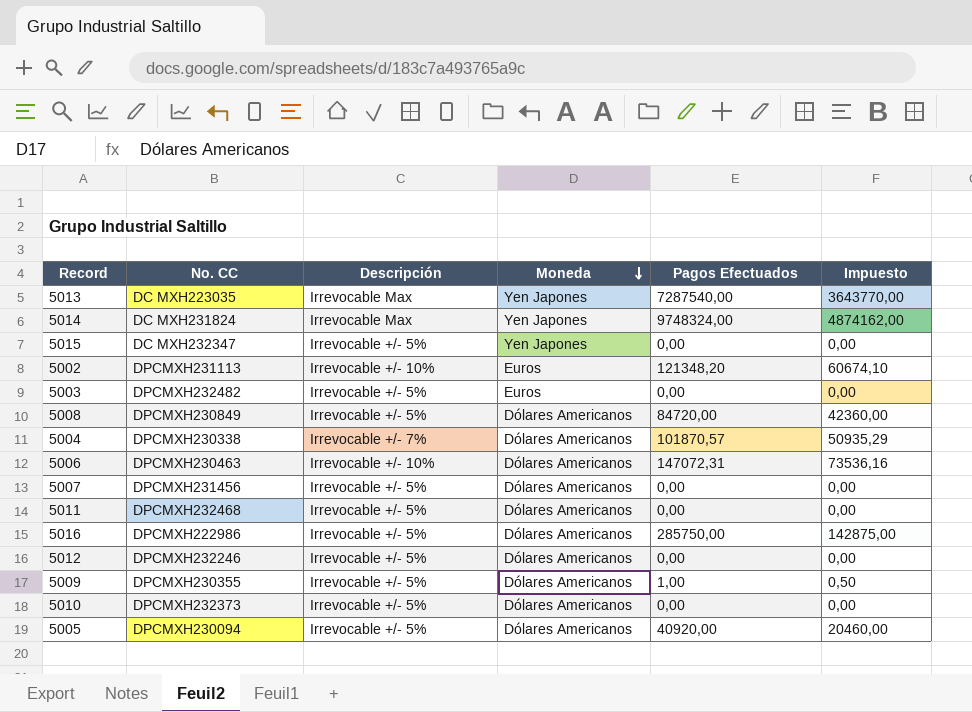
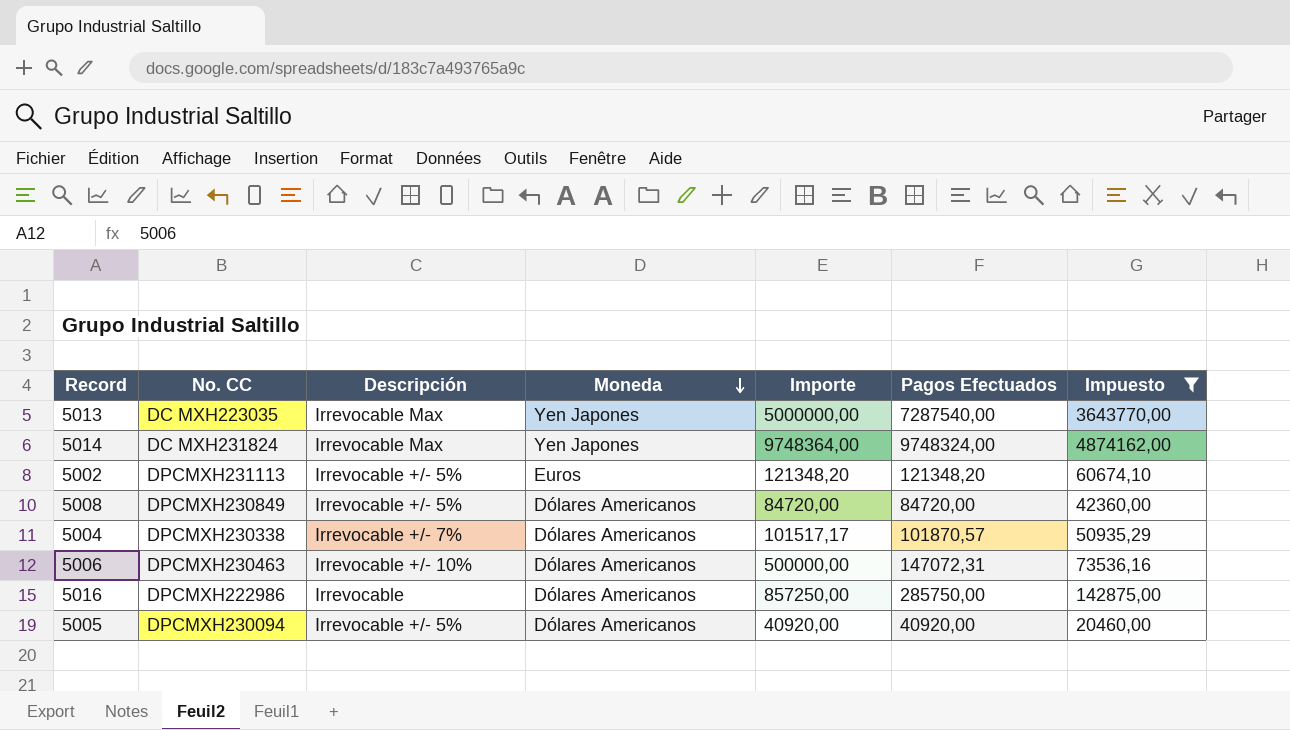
filter: none -> Impuesto >= 20460,00
column Importe | position: none -> 5
5002 | Descripción: Irrevocable +/- 10% -> Irrevocable +/- 5%
5016 | Descripción: Irrevocable +/- 5% -> Irrevocable

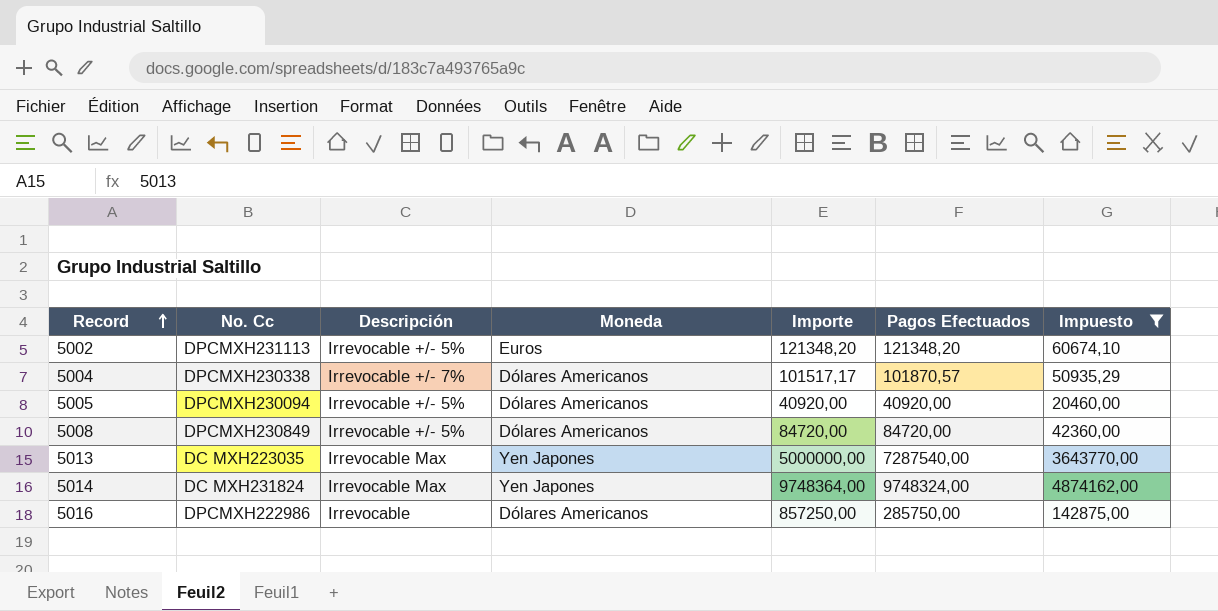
row order: Moneda descending -> Record ascending
column name: No. CC -> No. Cc
row 5006: DPCMXH230463 | Irrevocable +/- 10% | Dólares Americanos | 500000,00 | 147072,31 | 73536,16 -> none

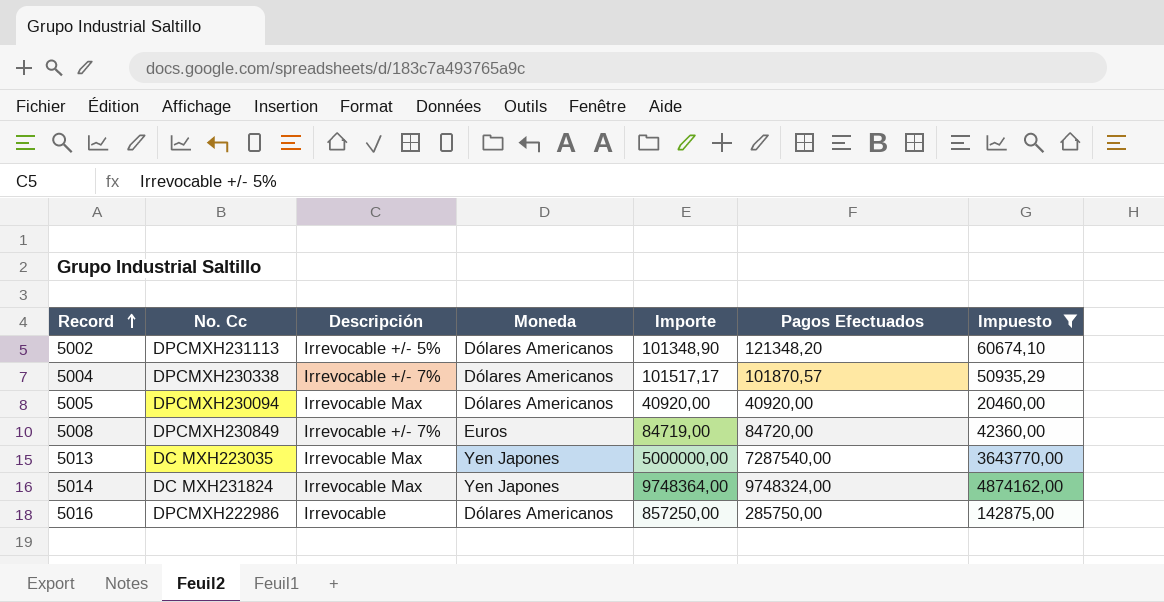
5002 | Moneda: Euros -> Dólares Americanos
5002 | Importe: 121348,20 -> 101348,90
5005 | Descripción: Irrevocable +/- 5% -> Irrevocable Max
5008 | Descripción: Irrevocable +/- 5% -> Irrevocable +/- 7%
5008 | Moneda: Dólares Americanos -> Euros
5008 | Importe: 84720,00 -> 84719,00

